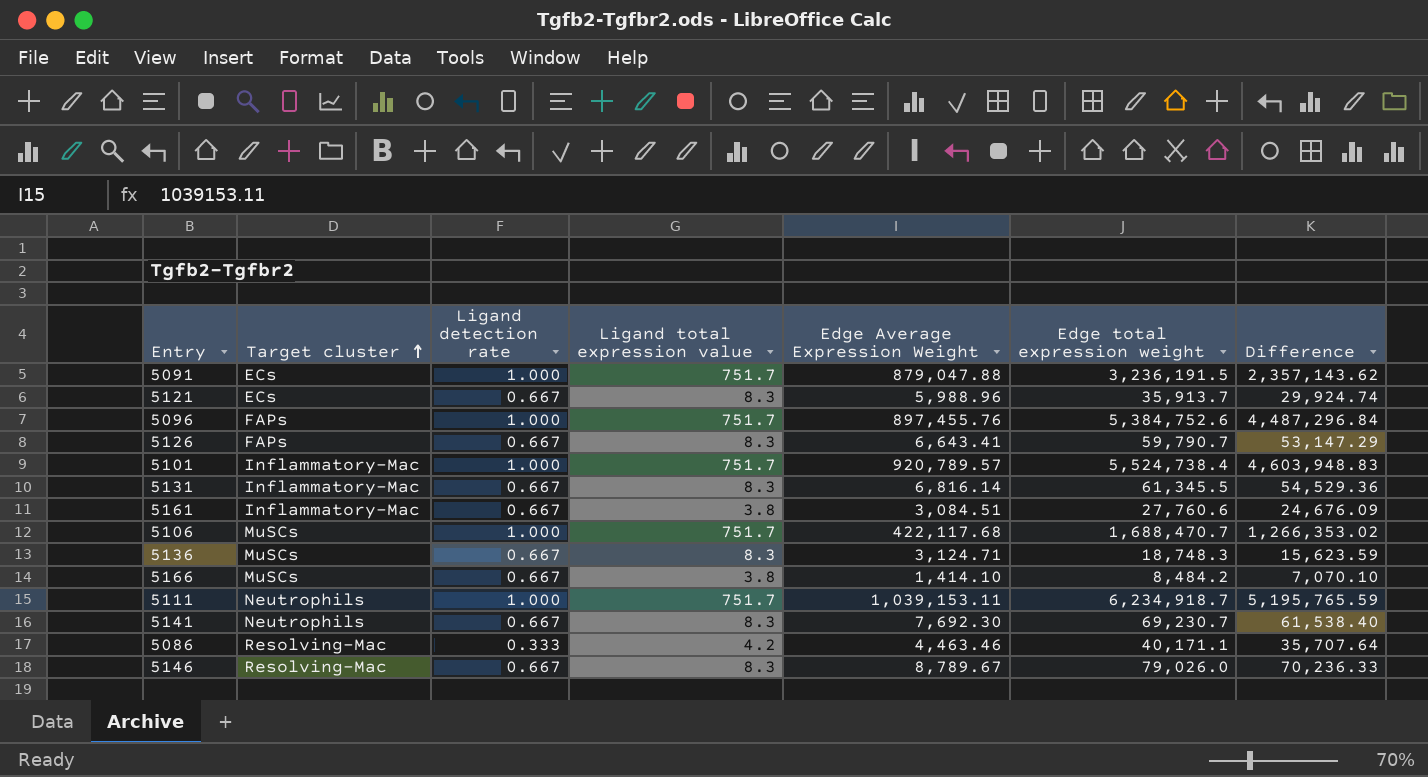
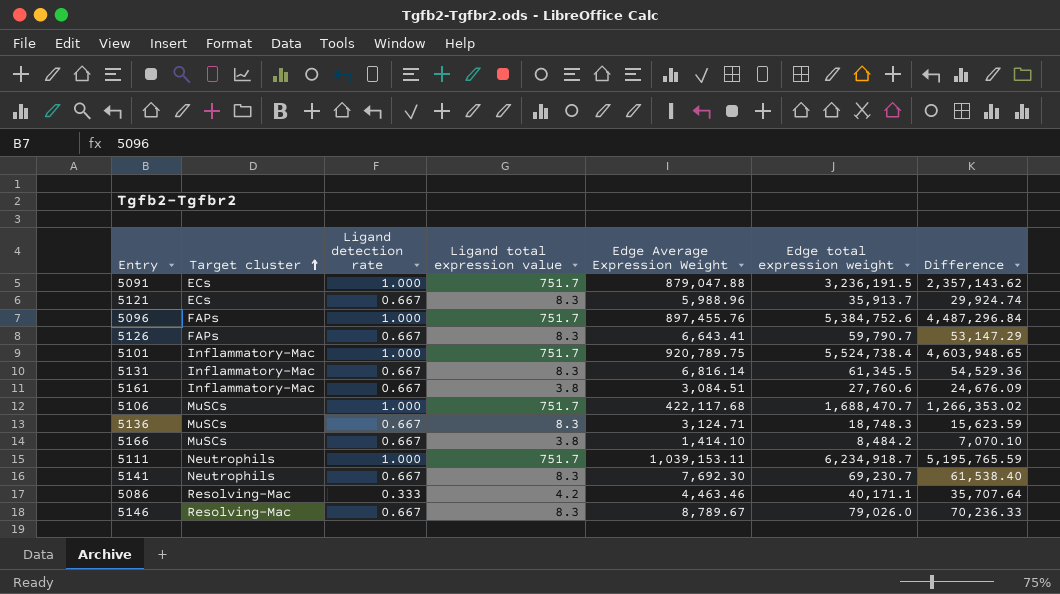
5101 | Edge Average Expression Weight: 920,789.57 -> 920,789.75
5101 | Difference: 4,603,948.83 -> 4,603,948.65

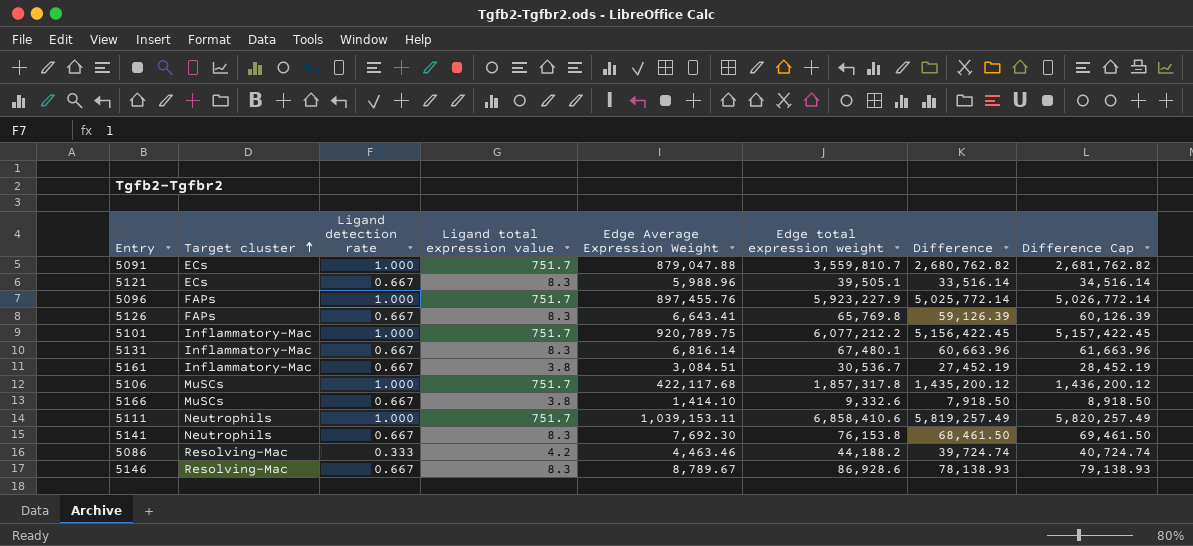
column Difference Cap | formula: none -> [Difference] + 1000
row 5136: MuSCs | 0.667 | 8.3 | 3,124.71 | 18,748.3 | 15,623.59 -> none
5091 | Edge total expression weight: 3,236,191.5 -> 3,559,810.7
5091 | Difference: 2,357,143.62 -> 2,680,762.82
5121 | Edge total expression weight: 35,913.7 -> 39,505.1
5121 | Difference: 29,924.74 -> 33,516.14
5096 | Edge total expression weight: 5,384,752.6 -> 5,923,227.9
5096 | Difference: 4,487,296.84 -> 5,025,772.14
5126 | Edge total expression weight: 59,790.7 -> 65,769.8
5126 | Difference: 53,147.29 -> 59,126.39
5101 | Edge total expression weight: 5,524,738.4 -> 6,077,212.2
5101 | Difference: 4,603,948.65 -> 5,156,422.45
5131 | Edge total expression weight: 61,345.5 -> 67,480.1
5131 | Difference: 54,529.36 -> 60,663.96
5161 | Edge total expression weight: 27,760.6 -> 30,536.7
5161 | Difference: 24,676.09 -> 27,452.19
5106 | Edge total expression weight: 1,688,470.7 -> 1,857,317.8
5106 | Difference: 1,266,353.02 -> 1,435,200.12
5166 | Edge total expression weight: 8,484.2 -> 9,332.6
5166 | Difference: 7,070.10 -> 7,918.50
5111 | Edge total expression weight: 6,234,918.7 -> 6,858,410.6
5111 | Difference: 5,195,765.59 -> 5,819,257.49
5141 | Edge total expression weight: 69,230.7 -> 76,153.8
5141 | Difference: 61,538.40 -> 68,461.50
5086 | Edge total expression weight: 40,171.1 -> 44,188.2
5086 | Difference: 35,707.64 -> 39,724.74
5146 | Edge total expression weight: 79,026.0 -> 86,928.6
5146 | Difference: 70,236.33 -> 78,138.93

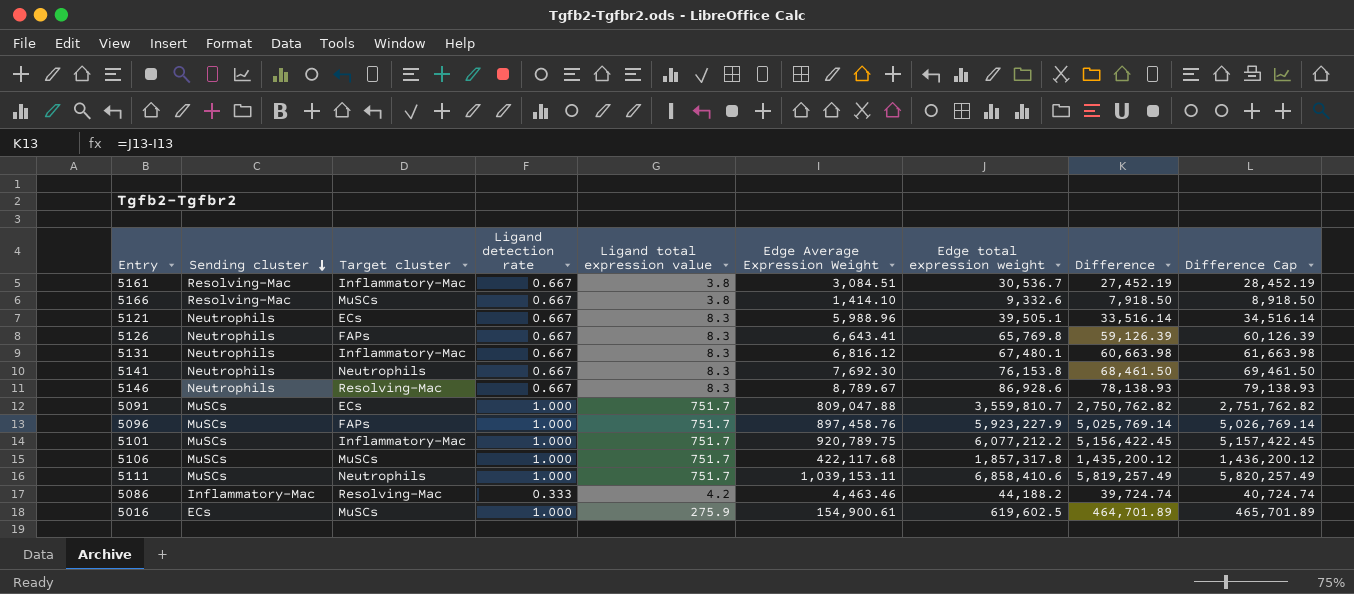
row order: Target cluster ascending -> Sending cluster descending
column Sending cluster | position: none -> 2
5131 | Edge Average Expression Weight: 6,816.14 -> 6,816.12
5131 | Difference: 60,663.96 -> 60,663.98
5131 | Difference Cap: 61,663.96 -> 61,663.98
5091 | Edge Average Expression Weight: 879,047.88 -> 809,047.88
5091 | Difference: 2,680,762.82 -> 2,750,762.82
5091 | Difference Cap: 2,681,762.82 -> 2,751,762.82
5096 | Edge Average Expression Weight: 897,455.76 -> 897,458.76
5096 | Difference: 5,025,772.14 -> 5,025,769.14
5096 | Difference Cap: 5,026,772.14 -> 5,026,769.14
row 5016: none -> ECs | MuSCs | 1.000 | 275.9 | 154,900.61 | 619,602.5 | 464,701.89 | 465,701.89

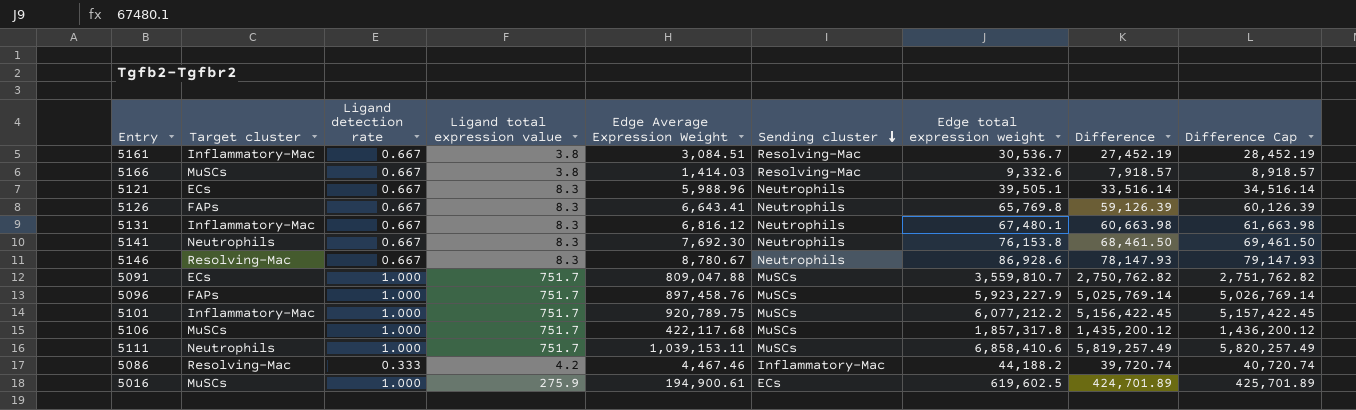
column Sending cluster | position: 2 -> 6
5166 | Edge Average Expression Weight: 1,414.10 -> 1,414.03
5166 | Difference: 7,918.50 -> 7,918.57
5166 | Difference Cap: 8,918.50 -> 8,918.57
5146 | Edge Average Expression Weight: 8,789.67 -> 8,780.67
5146 | Difference: 78,138.93 -> 78,147.93
5146 | Difference Cap: 79,138.93 -> 79,147.93
5086 | Edge Average Expression Weight: 4,463.46 -> 4,467.46
5086 | Difference: 39,724.74 -> 39,720.74
5086 | Difference Cap: 40,724.74 -> 40,720.74
5016 | Edge Average Expression Weight: 154,900.61 -> 194,900.61
5016 | Difference: 464,701.89 -> 424,701.89
5016 | Difference Cap: 465,701.89 -> 425,701.89

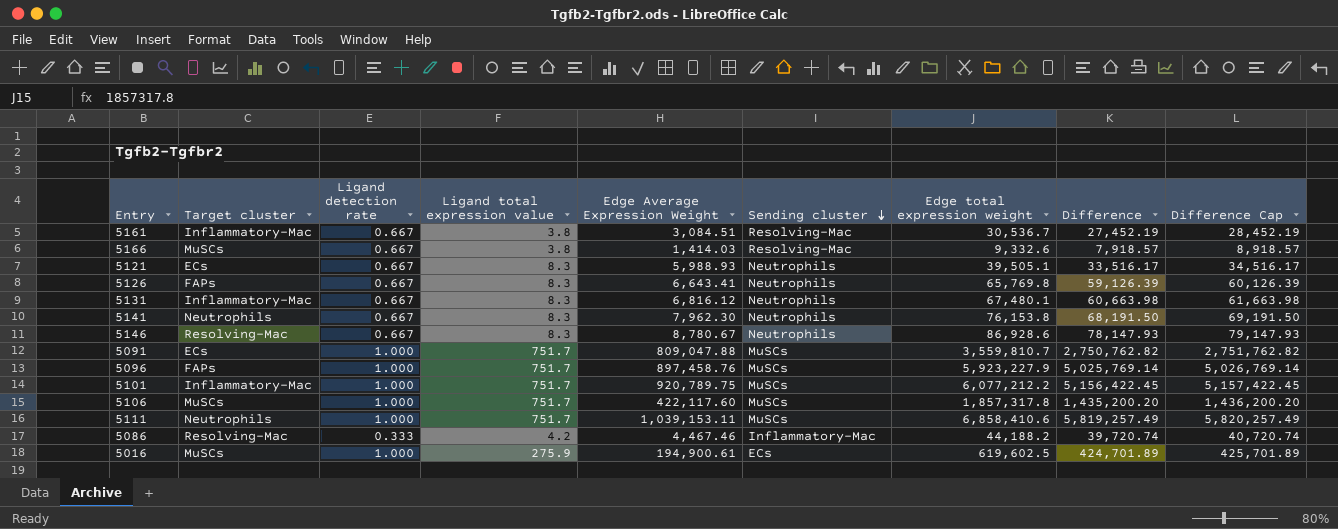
5121 | Edge Average Expression Weight: 5,988.96 -> 5,988.93
5121 | Difference: 33,516.14 -> 33,516.17
5121 | Difference Cap: 34,516.14 -> 34,516.17
5141 | Edge Average Expression Weight: 7,692.30 -> 7,962.30
5141 | Difference: 68,461.50 -> 68,191.50
5141 | Difference Cap: 69,461.50 -> 69,191.50
5106 | Edge Average Expression Weight: 422,117.68 -> 422,117.60
5106 | Difference: 1,435,200.12 -> 1,435,200.20
5106 | Difference Cap: 1,436,200.12 -> 1,436,200.20

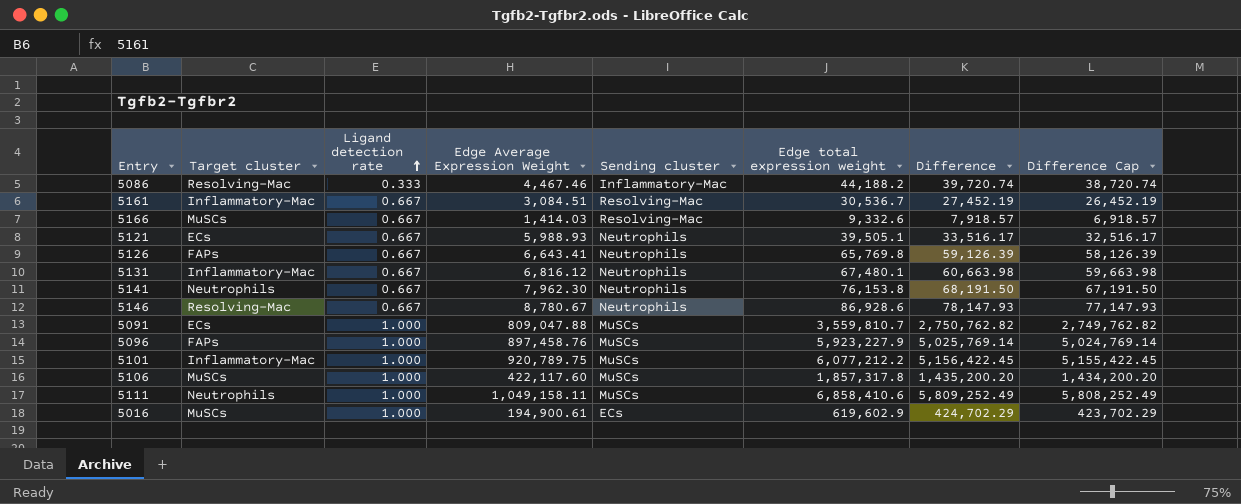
row order: Sending cluster descending -> Ligand detection rate ascending
column Ligand total expression value | position: 4 -> none
column Difference Cap | formula: [Difference] + 1000 -> [Difference] - 1000
5111 | Edge Average Expression Weight: 1,039,153.11 -> 1,049,158.11
5111 | Difference: 5,819,257.49 -> 5,809,252.49
5016 | Edge total expression weight: 619,602.5 -> 619,602.9
5016 | Difference: 424,701.89 -> 424,702.29

